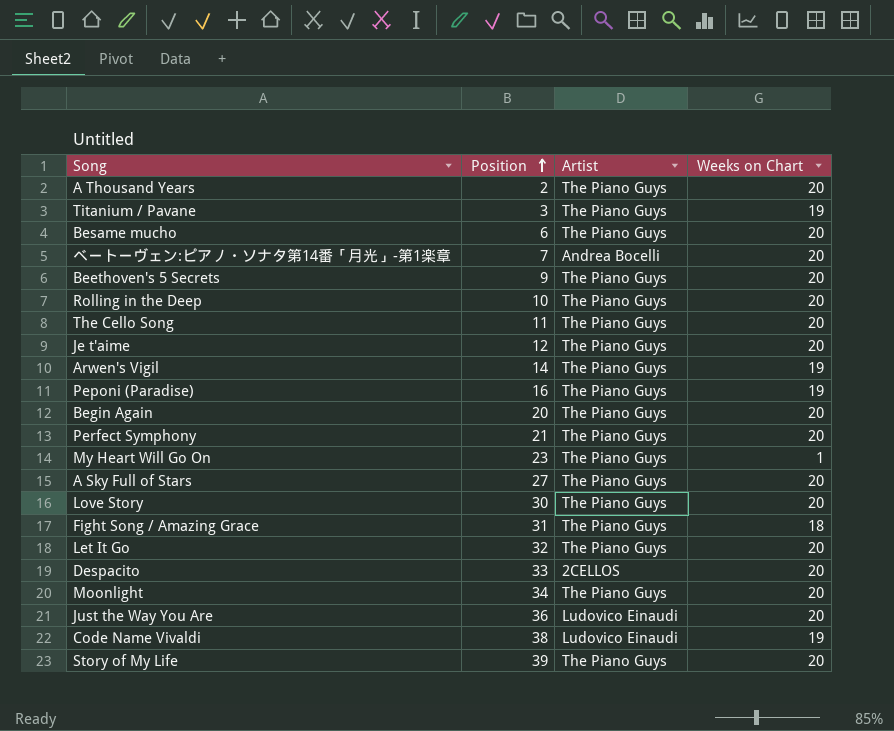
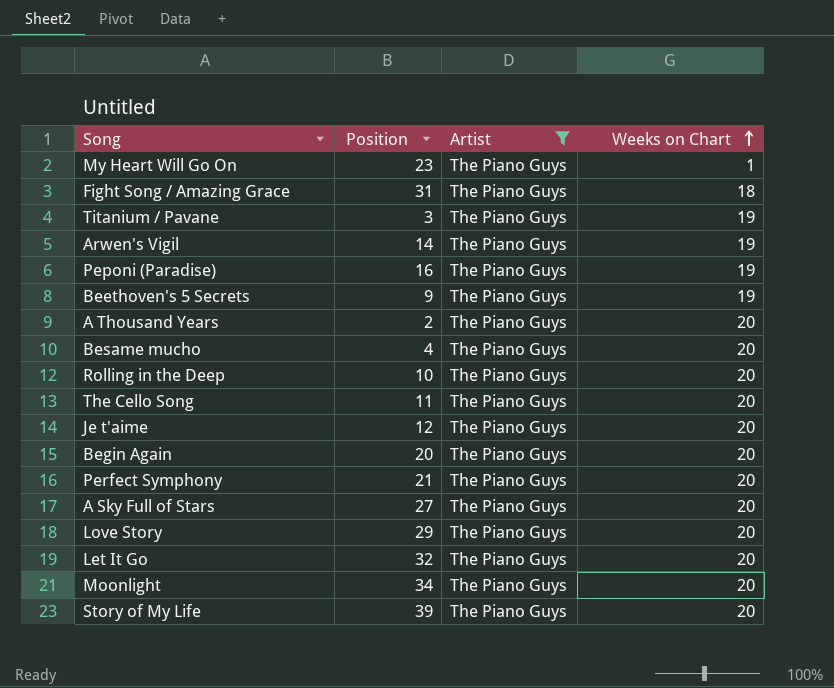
filter: none -> Artist = The Piano Guys
row order: Position ascending -> Weeks on Chart ascending
Beethoven's 5 Secrets | Weeks on Chart: 20 -> 19
Besame mucho | Position: 6 -> 4
Love Story | Position: 30 -> 29

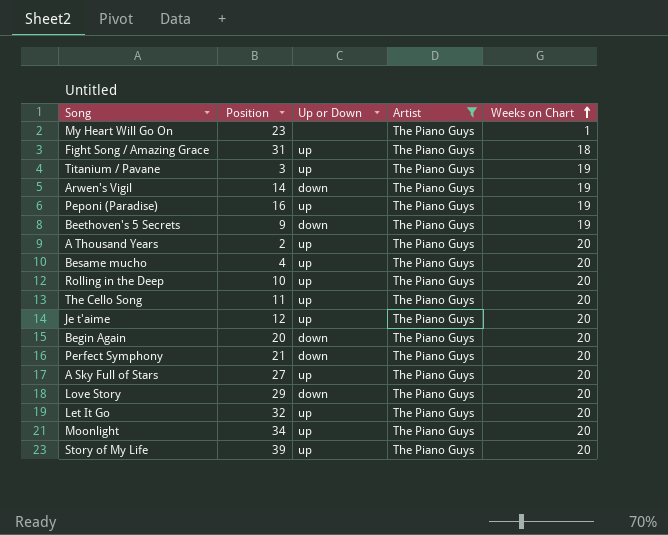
column Up or Down | position: none -> 3

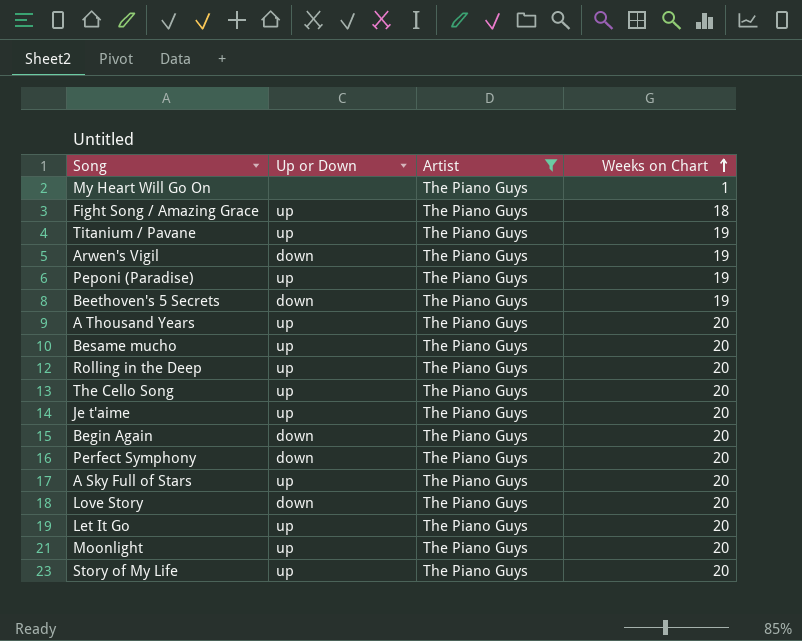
column Position | position: 2 -> none

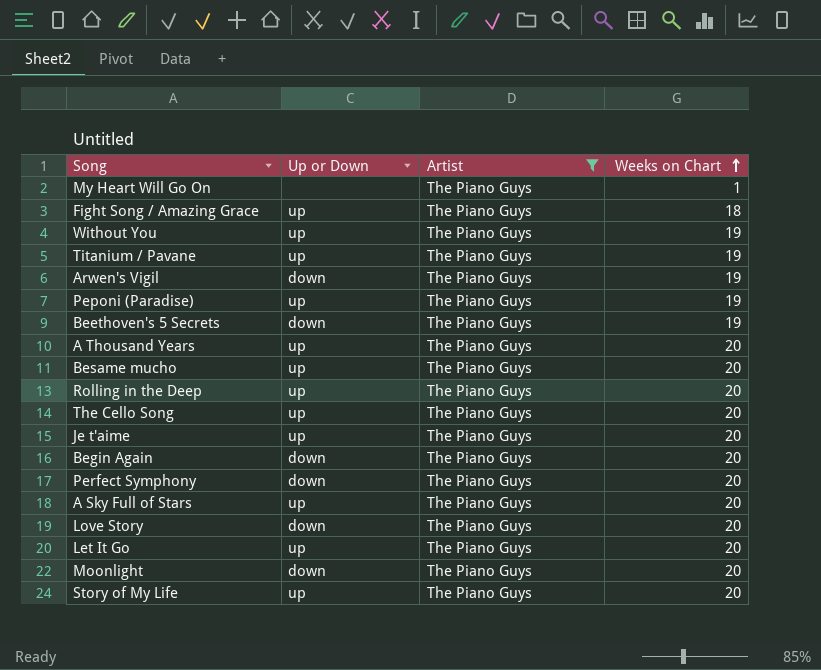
row Without You: none -> up | The Piano Guys | 19
Moonlight | Up or Down: up -> down

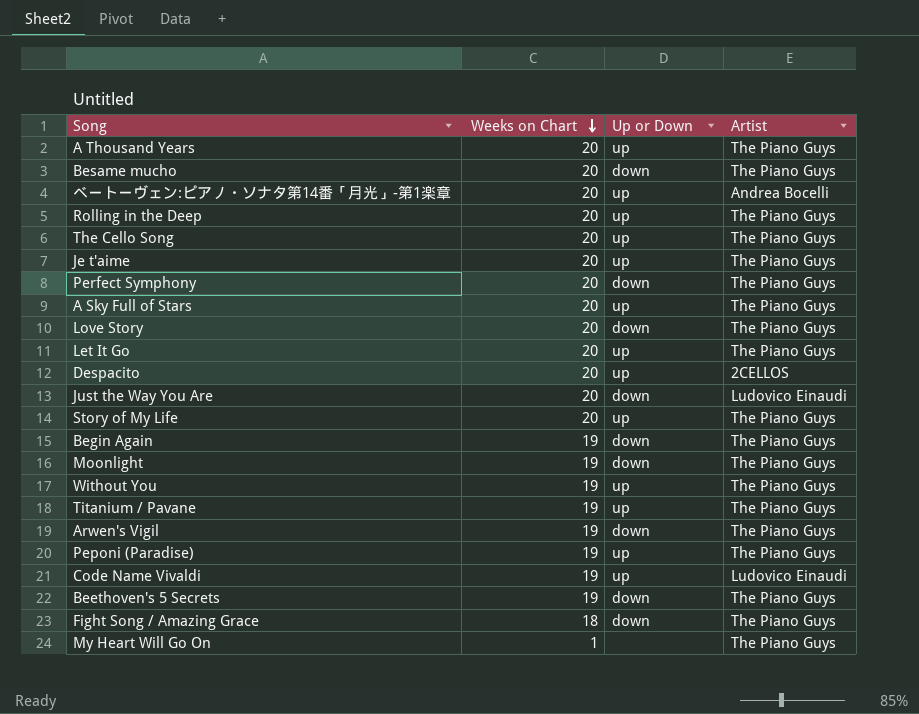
filter: Artist = The Piano Guys -> none
row order: Weeks on Chart ascending -> Weeks on Chart descending
column Weeks on Chart | position: 4 -> 2
Besame mucho | Up or Down: up -> down
Begin Again | Weeks on Chart: 20 -> 19
Moonlight | Weeks on Chart: 20 -> 19
Fight Song / Amazing Grace | Up or Down: up -> down

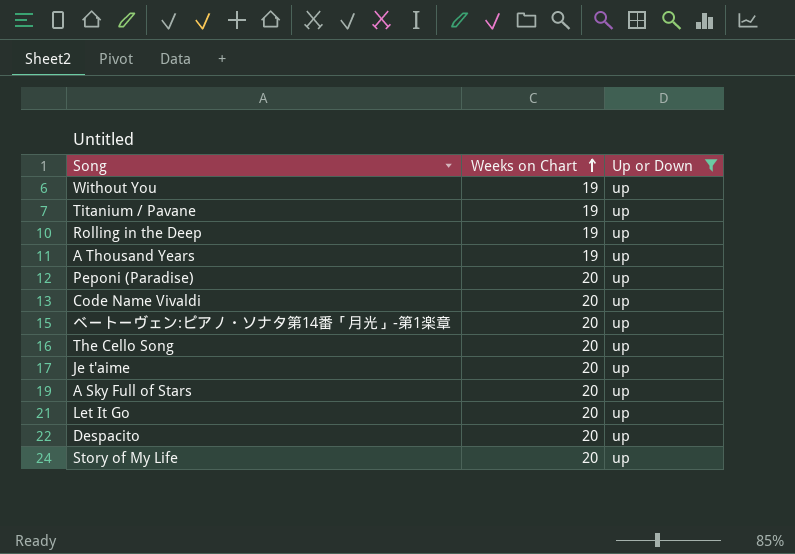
filter: none -> Up or Down = up
row order: Weeks on Chart descending -> Weeks on Chart ascending
column Artist | position: 4 -> none
Rolling in the Deep | Weeks on Chart: 20 -> 19
A Thousand Years | Weeks on Chart: 20 -> 19
Peponi (Paradise) | Weeks on Chart: 19 -> 20
Code Name Vivaldi | Weeks on Chart: 19 -> 20

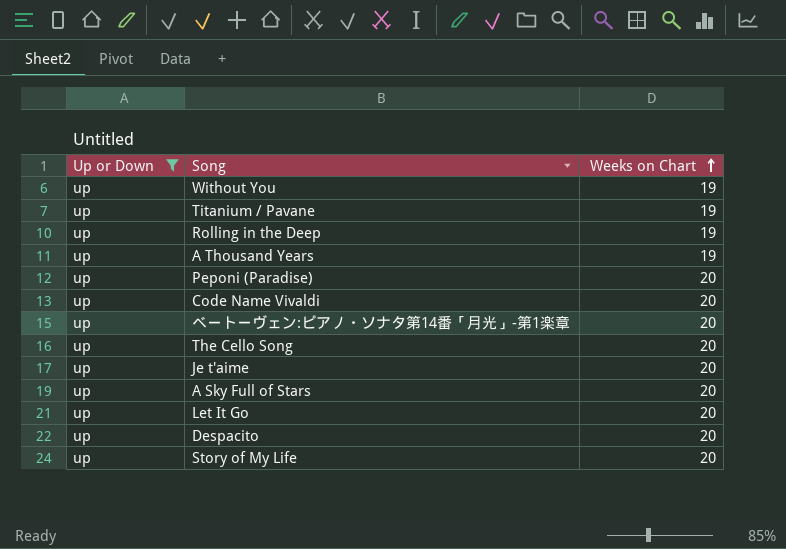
column Up or Down | position: 3 -> 1

